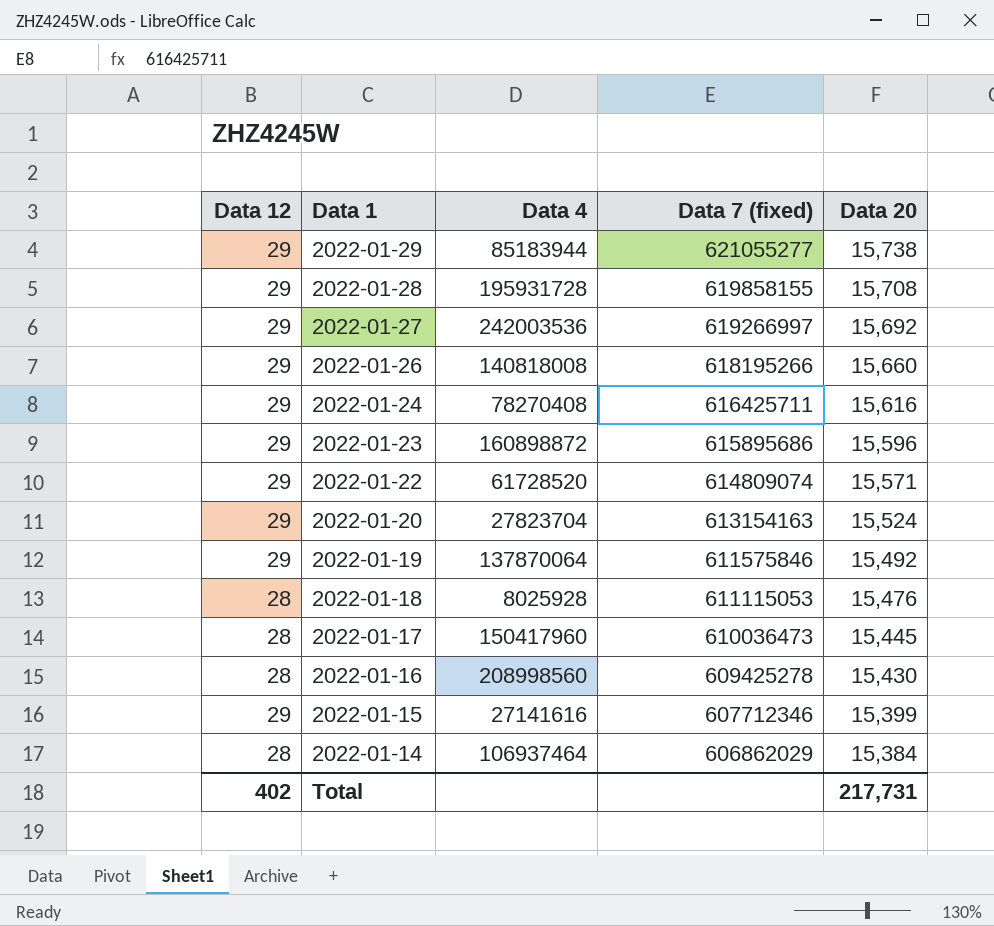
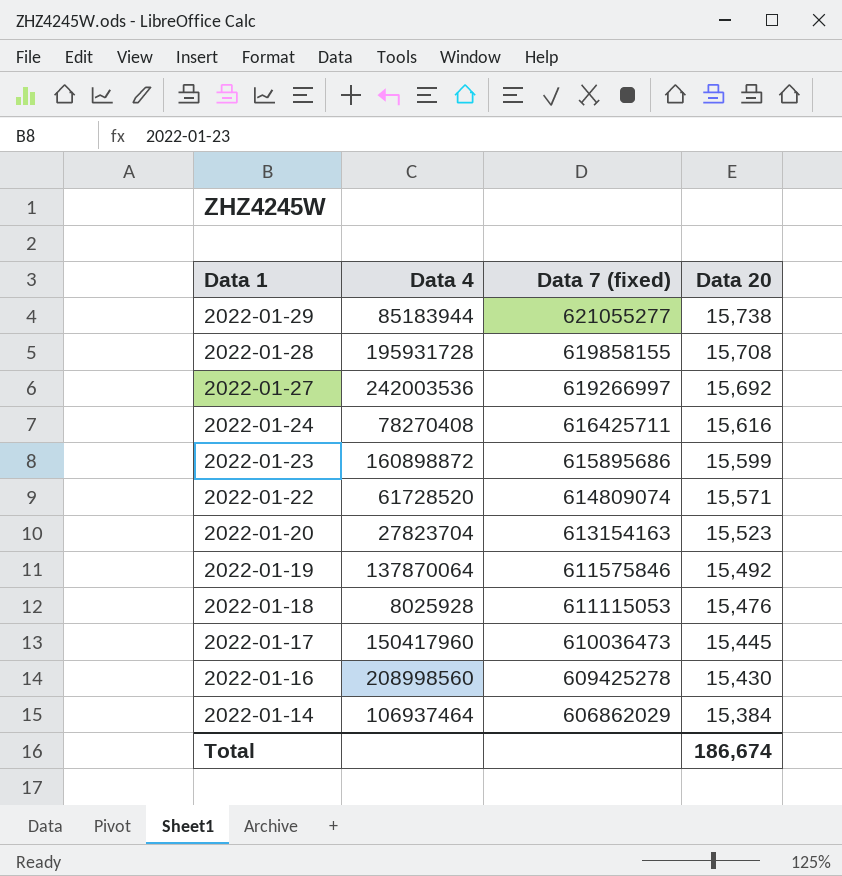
column Data 12 | position: 1 -> none
row 2022-01-26: 29 | 140818008 | 618195266 | 15,660 -> none
row 2022-01-15: 29 | 27141616 | 607712346 | 15,399 -> none
2022-01-23 | Data 20: 15,596 -> 15,599
2022-01-20 | Data 20: 15,524 -> 15,523
Total | Data 20: 217,731 -> 186,674

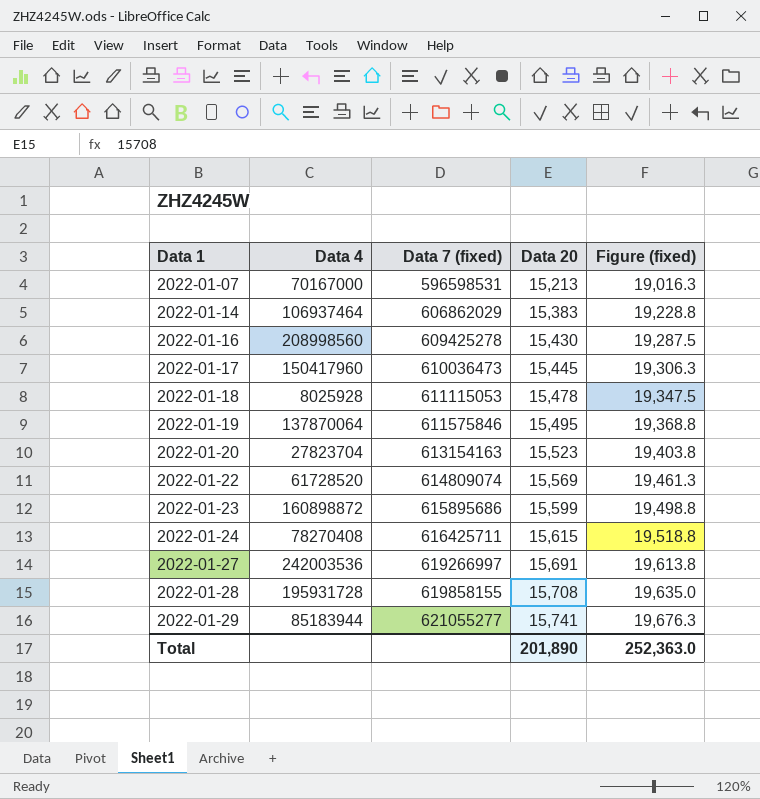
row order: Data 1 descending -> Data 1 ascending
column Figure (fixed) | formula: none -> [Data 20] * 1.25
row 2022-01-07: none -> 70167000 | 596598531 | 15,213 | 19,016.3
2022-01-14 | Data 20: 15,384 -> 15,383
2022-01-18 | Data 20: 15,476 -> 15,478
2022-01-19 | Data 20: 15,492 -> 15,495
2022-01-22 | Data 20: 15,571 -> 15,569
2022-01-24 | Data 20: 15,616 -> 15,615
2022-01-27 | Data 20: 15,692 -> 15,691
2022-01-29 | Data 20: 15,738 -> 15,741
Total | Data 20: 186,674 -> 201,890

